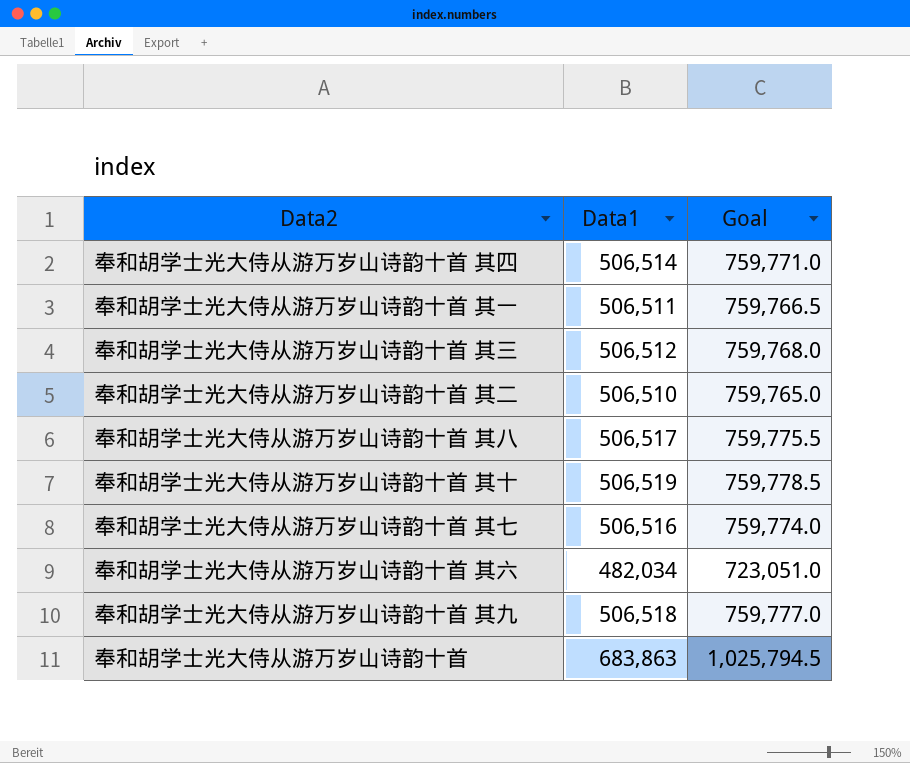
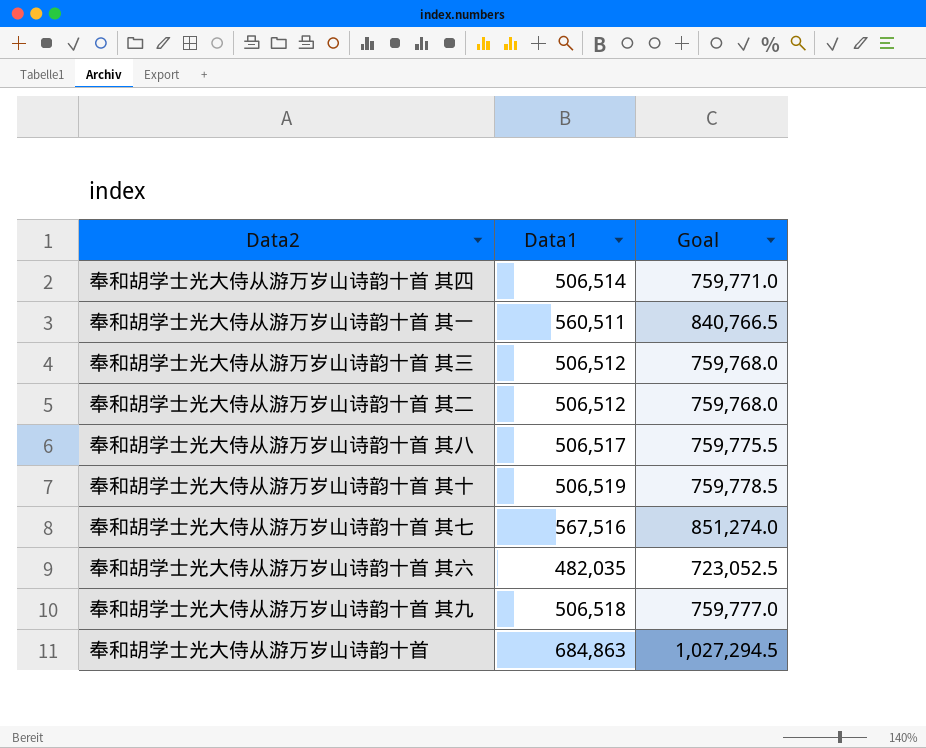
奉和胡学士光大侍从游万岁山诗韵十首 其一 | Data1: 506,511 -> 560,511
奉和胡学士光大侍从游万岁山诗韵十首 其一 | Goal: 759,766.5 -> 840,766.5
奉和胡学士光大侍从游万岁山诗韵十首 其二 | Data1: 506,510 -> 506,512
奉和胡学士光大侍从游万岁山诗韵十首 其二 | Goal: 759,765.0 -> 759,768.0
奉和胡学士光大侍从游万岁山诗韵十首 其七 | Data1: 506,516 -> 567,516
奉和胡学士光大侍从游万岁山诗韵十首 其七 | Goal: 759,774.0 -> 851,274.0
奉和胡学士光大侍从游万岁山诗韵十首 其六 | Data1: 482,034 -> 482,035
奉和胡学士光大侍从游万岁山诗韵十首 其六 | Goal: 723,051.0 -> 723,052.5
奉和胡学士光大侍从游万岁山诗韵十首 | Data1: 683,863 -> 684,863
奉和胡学士光大侍从游万岁山诗韵十首 | Goal: 1,025,794.5 -> 1,027,294.5

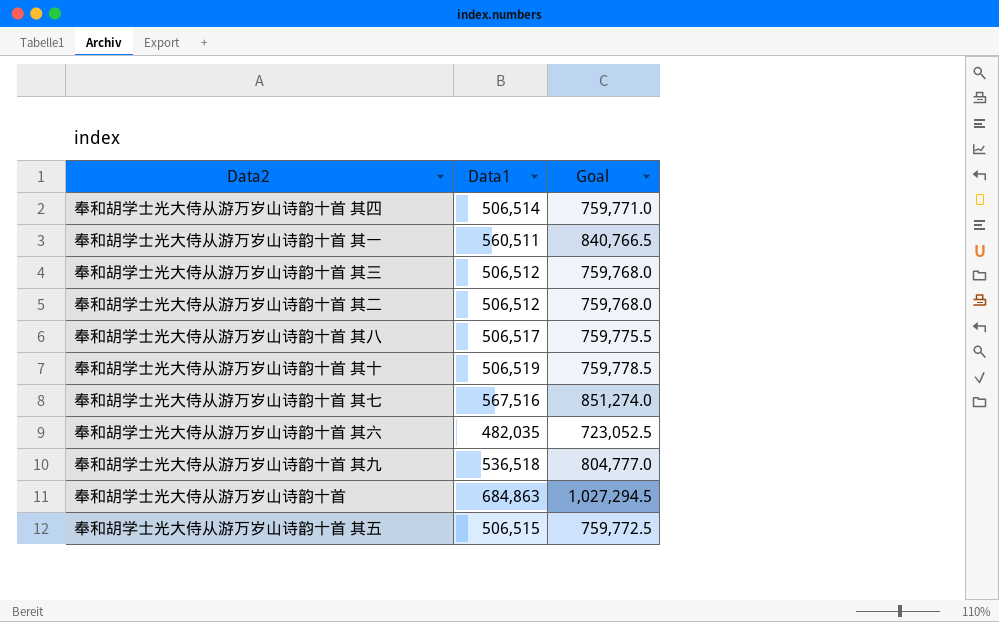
奉和胡学士光大侍从游万岁山诗韵十首 其九 | Data1: 506,518 -> 536,518
奉和胡学士光大侍从游万岁山诗韵十首 其九 | Goal: 759,777.0 -> 804,777.0
row 奉和胡学士光大侍从游万岁山诗韵十首 其五: none -> 506,515 | 759,772.5

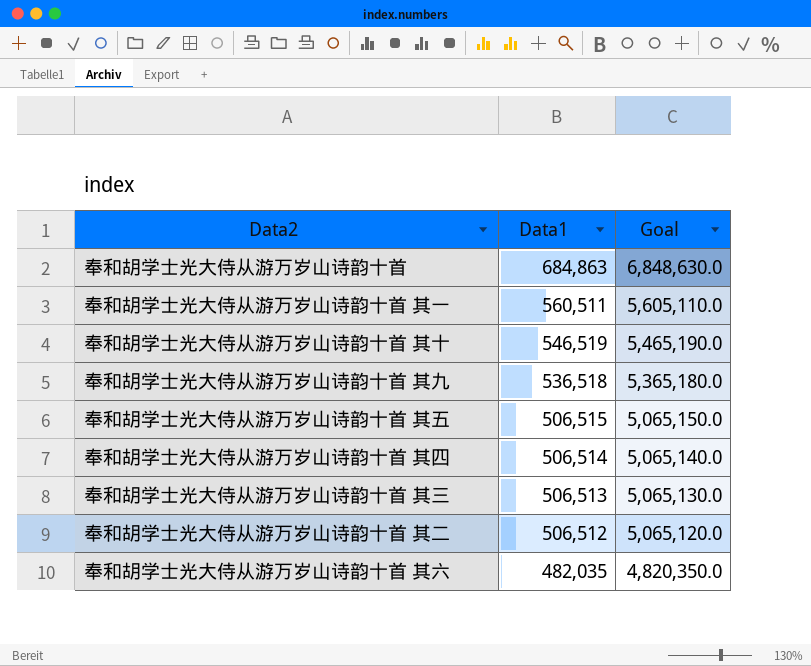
row order: none -> Data1 descending
column Goal | formula: [Data1] * 1.5 -> [Data1] * 10
row 奉和胡学士光大侍从游万岁山诗韵十首 其八: 506,517 | 759,775.5 -> none
row 奉和胡学士光大侍从游万岁山诗韵十首 其七: 567,516 | 851,274.0 -> none
奉和胡学士光大侍从游万岁山诗韵十首 其十 | Data1: 506,519 -> 546,519
奉和胡学士光大侍从游万岁山诗韵十首 其三 | Data1: 506,512 -> 506,513

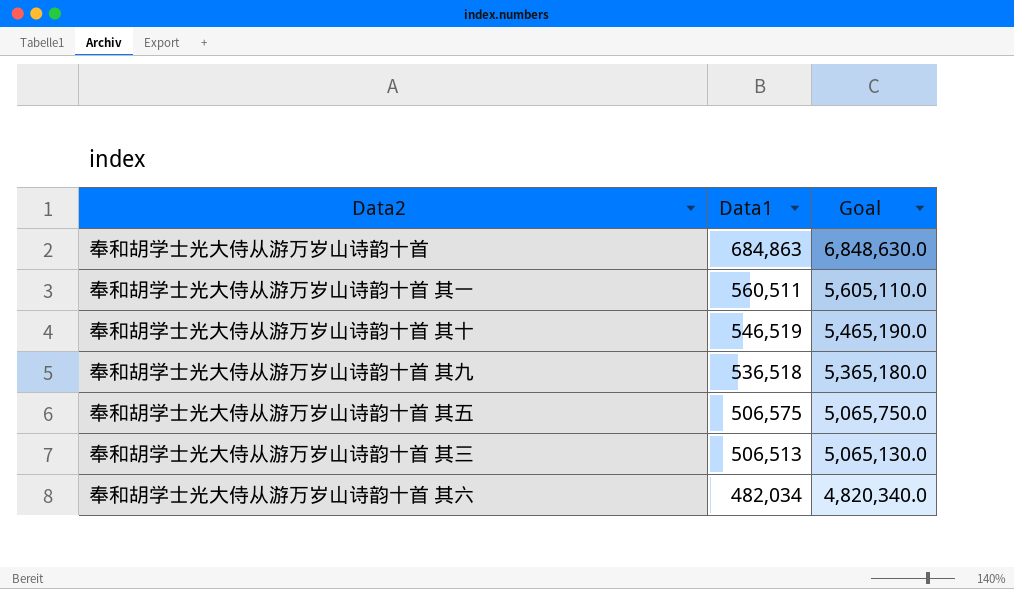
row 奉和胡学士光大侍从游万岁山诗韵十首 其四: 506,514 | 5,065,140.0 -> none
row 奉和胡学士光大侍从游万岁山诗韵十首 其二: 506,512 | 5,065,120.0 -> none
奉和胡学士光大侍从游万岁山诗韵十首 其五 | Data1: 506,515 -> 506,575
奉和胡学士光大侍从游万岁山诗韵十首 其五 | Goal: 5,065,150.0 -> 5,065,750.0
奉和胡学士光大侍从游万岁山诗韵十首 其六 | Data1: 482,035 -> 482,034
奉和胡学士光大侍从游万岁山诗韵十首 其六 | Goal: 4,820,350.0 -> 4,820,340.0

